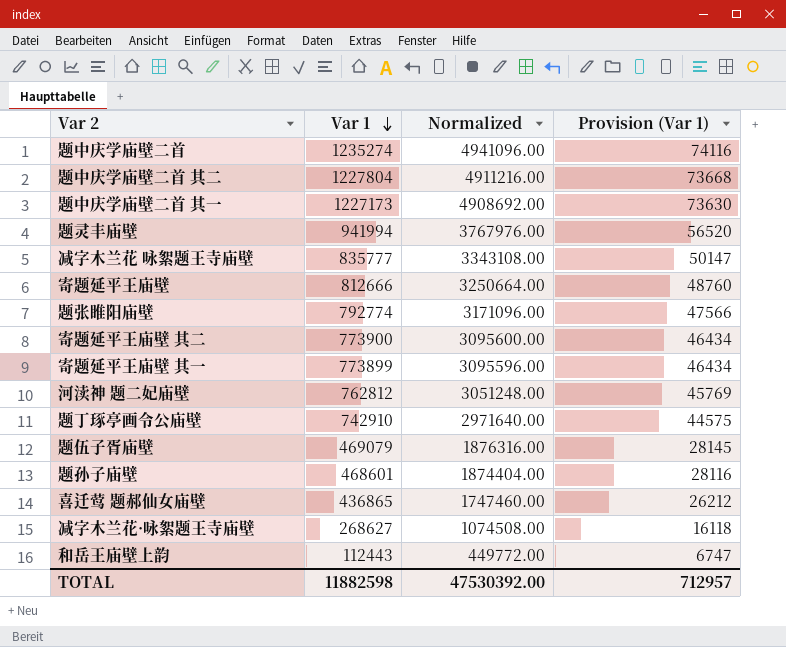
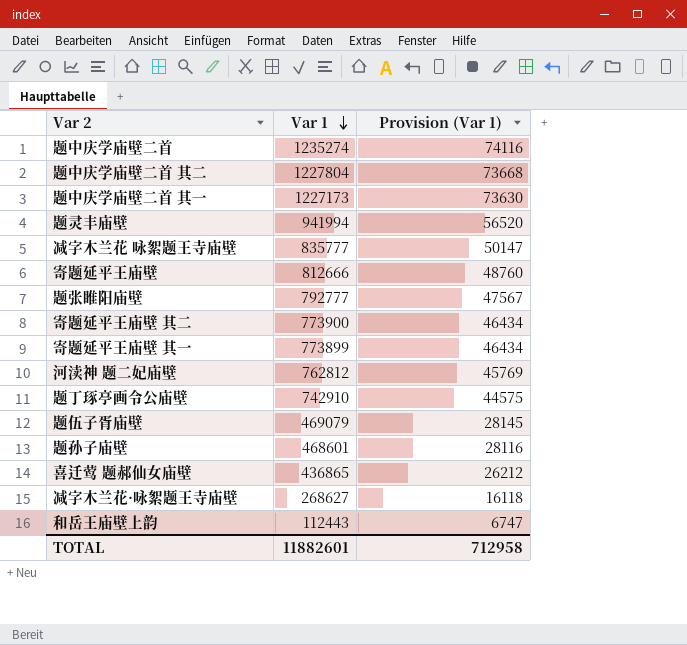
column Normalized | formula: [Var 1] * 4 -> none
题张睢阳庙壁 | Var 1: 792774 -> 792777
题张睢阳庙壁 | Provision (Var 1): 47566 -> 47567
TOTAL | Var 1: 11882598 -> 11882601
TOTAL | Provision (Var 1): 712957 -> 712958

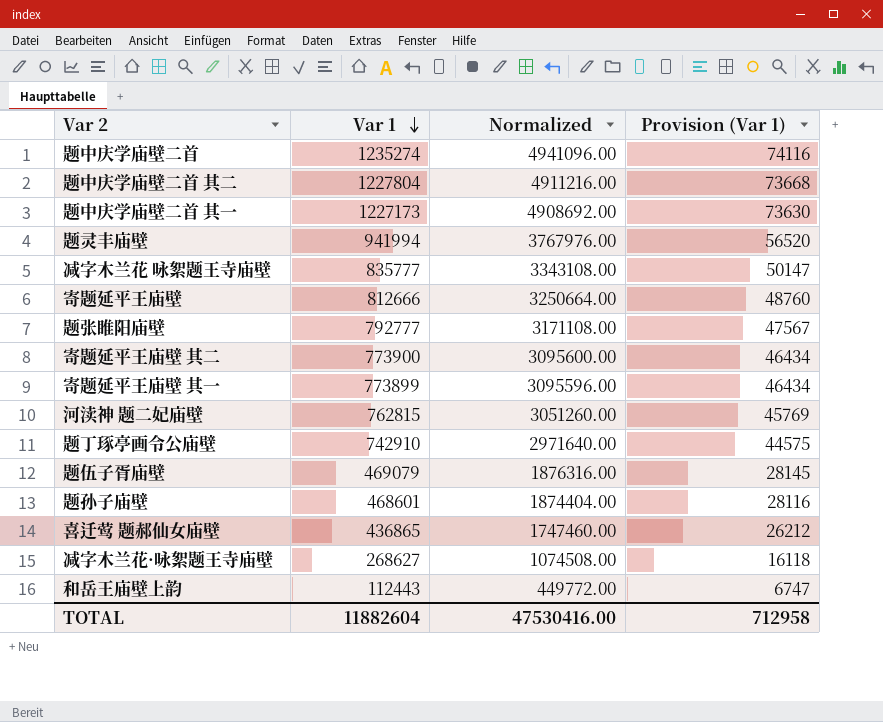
column Normalized | formula: none -> [Var 1] * 4
河渎神 题二妃庙壁 | Var 1: 762812 -> 762815
TOTAL | Var 1: 11882601 -> 11882604

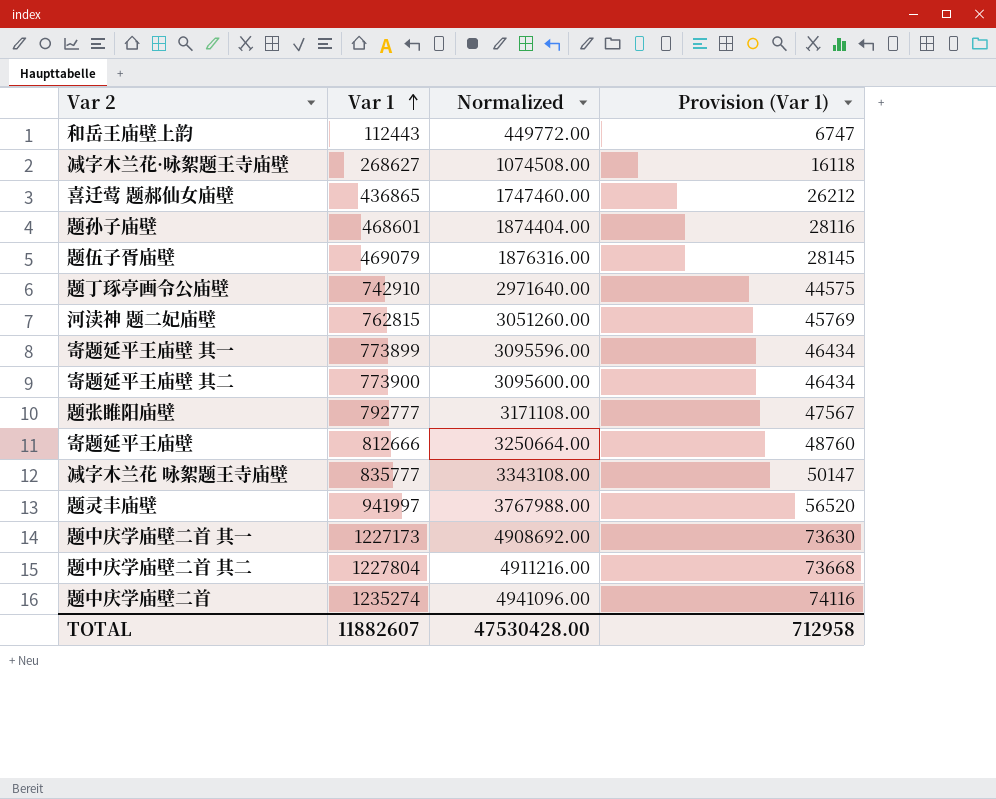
row order: Var 1 descending -> Var 1 ascending
题灵丰庙壁 | Var 1: 941994 -> 941997
题灵丰庙壁 | Normalized: 3767976.00 -> 3767988.00
TOTAL | Var 1: 11882604 -> 11882607
TOTAL | Normalized: 47530416.00 -> 47530428.00

